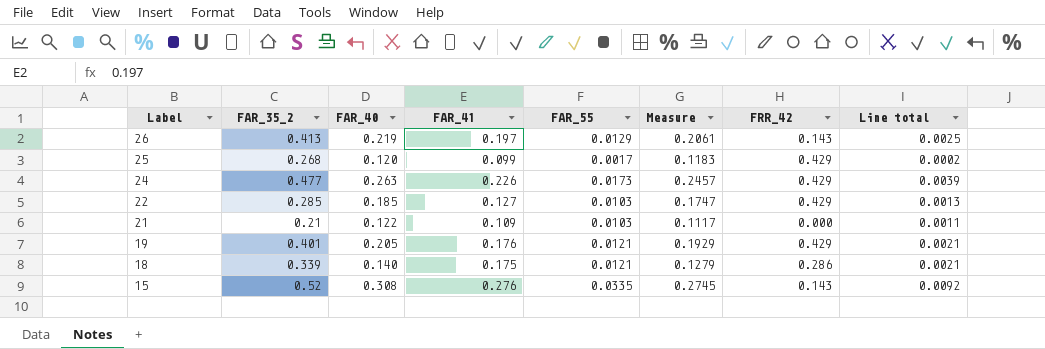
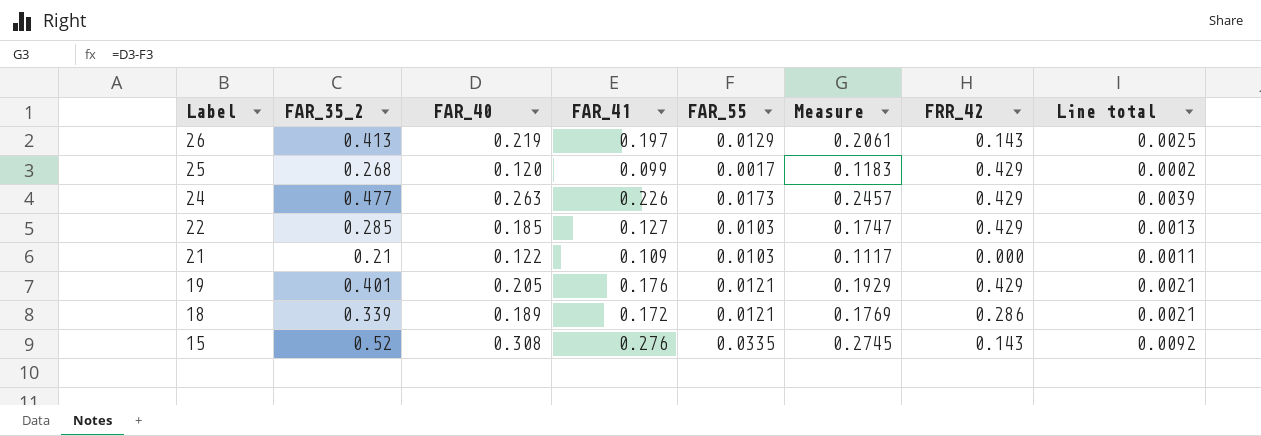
18 | FAR_40: 0.140 -> 0.189
18 | FAR_41: 0.175 -> 0.172
18 | Measure: 0.1279 -> 0.1769

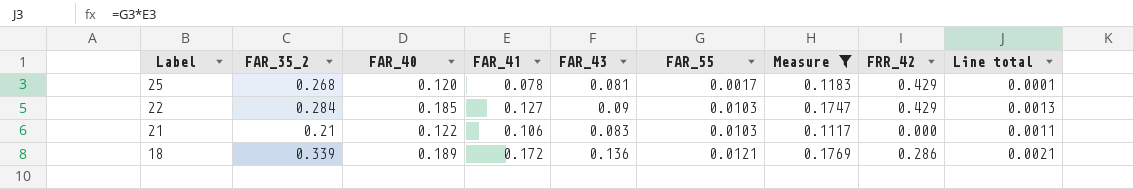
filter: none -> Measure <= 0.1769
column FAR_43 | position: none -> 5
25 | FAR_41: 0.099 -> 0.078
25 | Line total: 0.0002 -> 0.0001
22 | FAR_35_2: 0.285 -> 0.284
21 | FAR_41: 0.109 -> 0.106

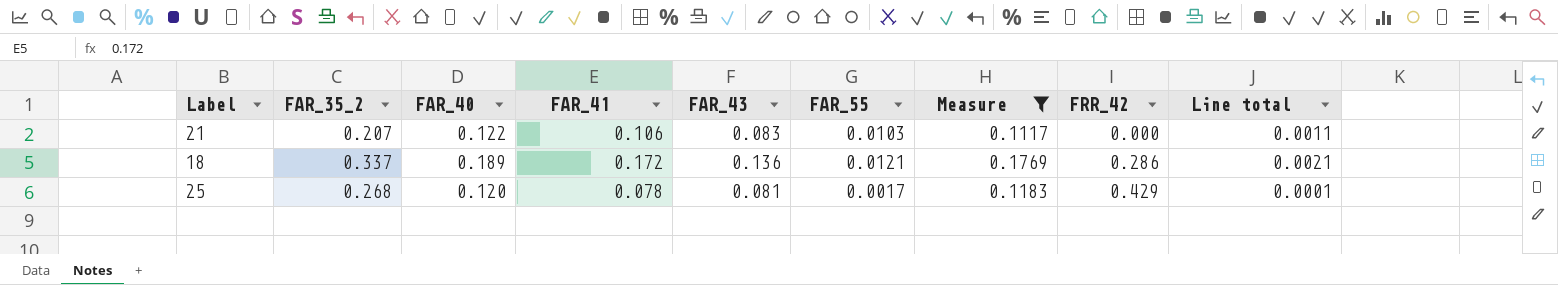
row order: Label descending -> FRR_42 ascending
row 22: 0.284 | 0.185 | 0.127 | 0.09 | 0.0103 | 0.1747 | 0.429 | 0.0013 -> none
21 | FAR_35_2: 0.21 -> 0.207
18 | FAR_35_2: 0.339 -> 0.337

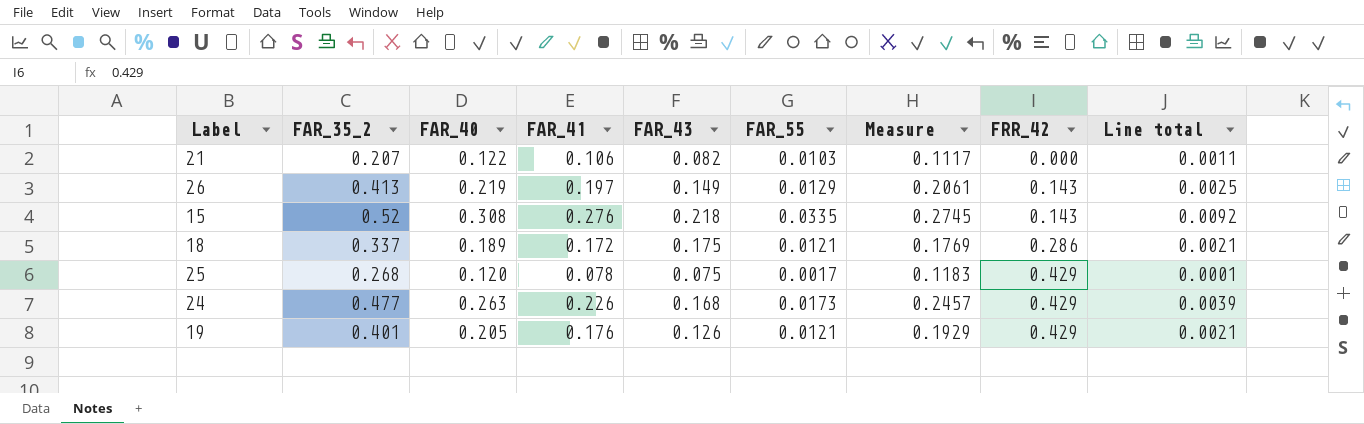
filter: Measure <= 0.1769 -> none
21 | FAR_43: 0.083 -> 0.082
18 | FAR_43: 0.136 -> 0.175
25 | FAR_43: 0.081 -> 0.075

